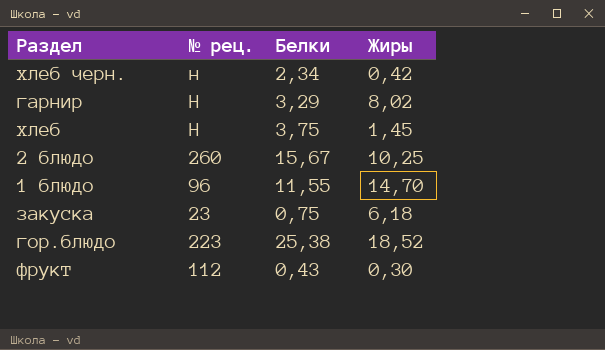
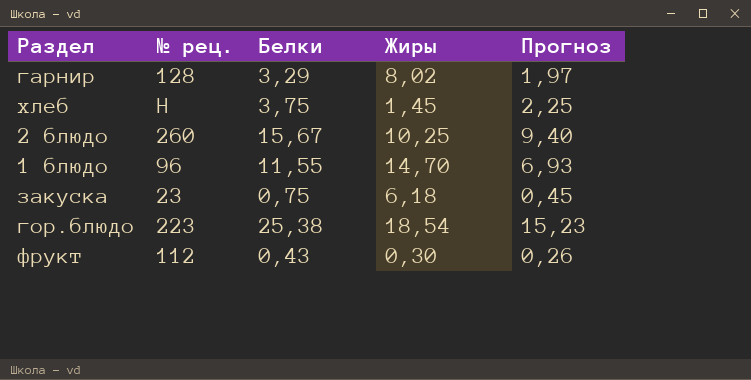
column Прогноз | formula: none -> [Белки] * 0,6
row хлеб черн.: н | 2,34 | 0,42 -> none
гарнир | № рец.: Н -> 128
гор.блюдо | Жиры: 18,52 -> 18,54

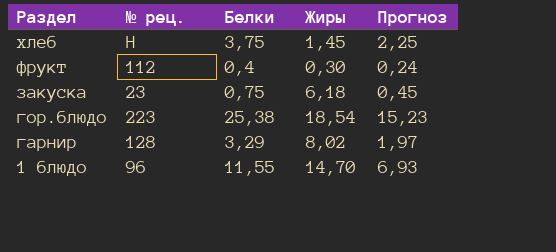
row order: none -> Раздел descending
row 2 блюдо: 260 | 15,67 | 10,25 | 9,40 -> none
фрукт | Белки: 0,43 -> 0,4
фрукт | Прогноз: 0,26 -> 0,24

